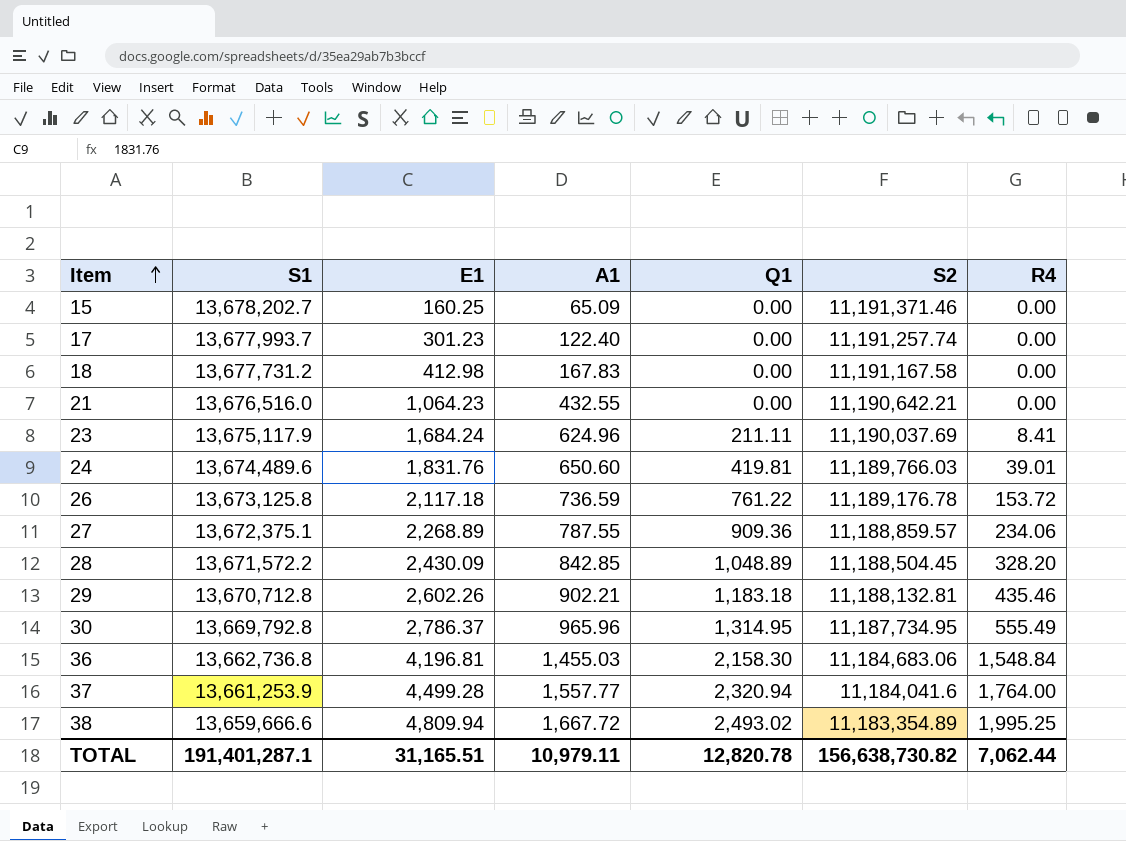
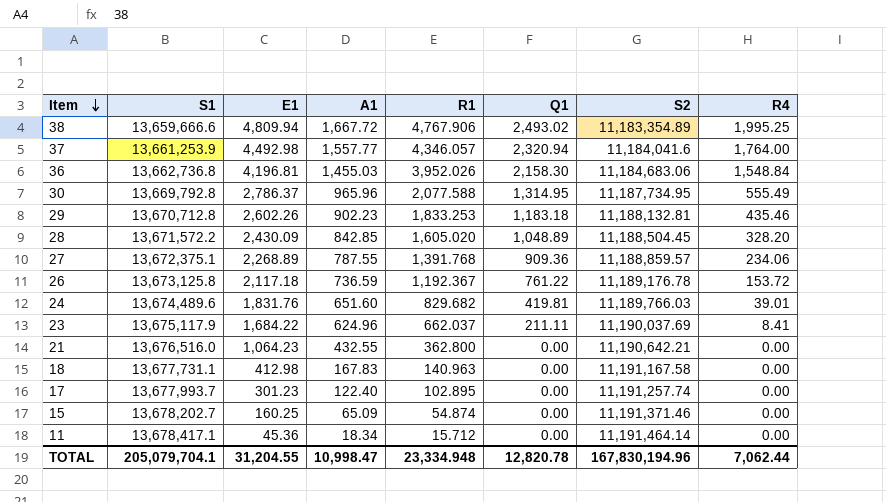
row order: Item ascending -> Item descending
column R1 | position: none -> 5
37 | E1: 4,499.28 -> 4,492.98
29 | A1: 902.21 -> 902.23
24 | A1: 650.60 -> 651.60
23 | E1: 1,684.24 -> 1,684.22
18 | S1: 13,677,731.2 -> 13,677,731.1
row 11: none -> 13,678,417.1 | 45.36 | 18.34 | 15.712 | 0.00 | 11,191,464.14 | 0.00
TOTAL | S1: 191,401,287.1 -> 205,079,704.1
TOTAL | E1: 31,165.51 -> 31,204.55
TOTAL | A1: 10,979.11 -> 10,998.47
TOTAL | S2: 156,638,730.82 -> 167,830,194.96

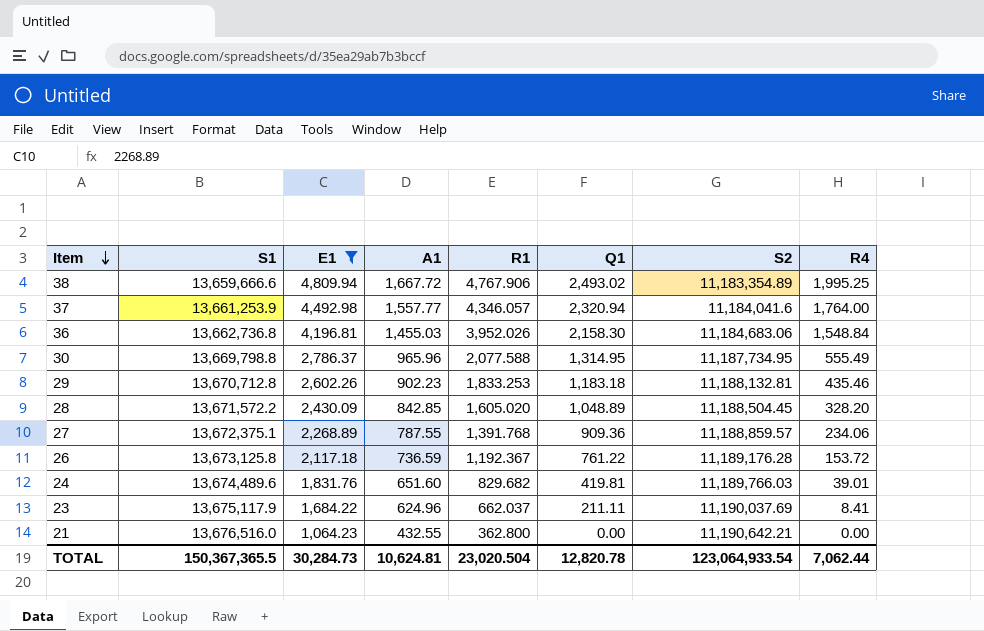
filter: none -> E1 >= 1,064.23
30 | S1: 13,669,792.8 -> 13,669,798.8
26 | S2: 11,189,176.78 -> 11,189,176.28
TOTAL | S1: 205,079,704.1 -> 150,367,365.5
TOTAL | E1: 31,204.55 -> 30,284.73
TOTAL | A1: 10,998.47 -> 10,624.81
TOTAL | R1: 23,334.948 -> 23,020.504
TOTAL | S2: 167,830,194.96 -> 123,064,933.54

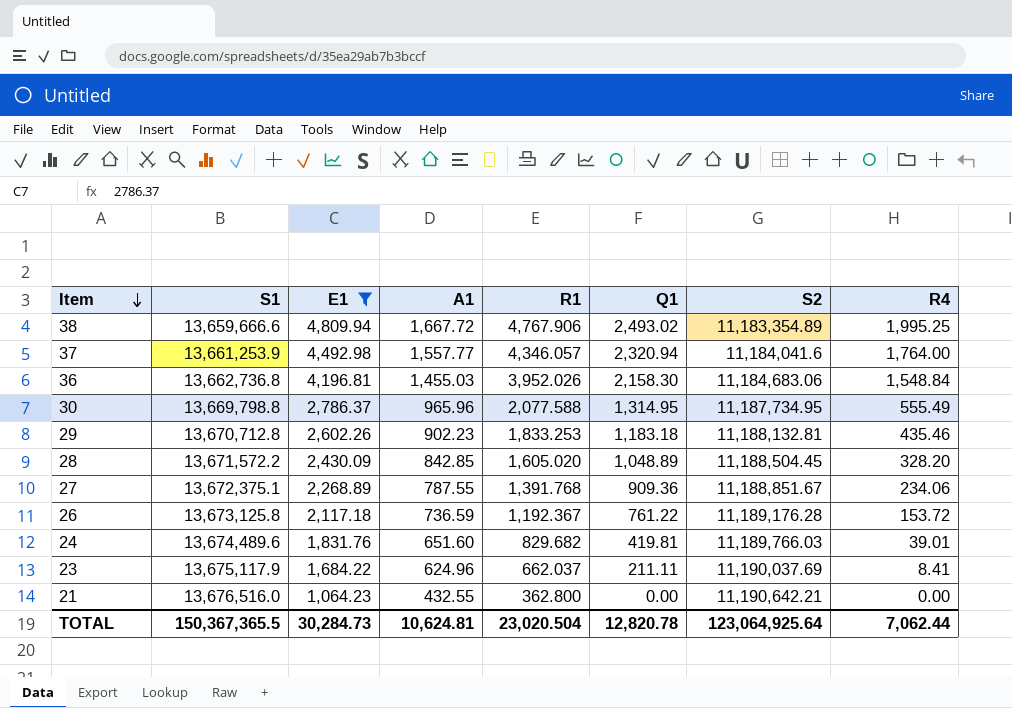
27 | S2: 11,188,859.57 -> 11,188,851.67
TOTAL | S2: 123,064,933.54 -> 123,064,925.64

